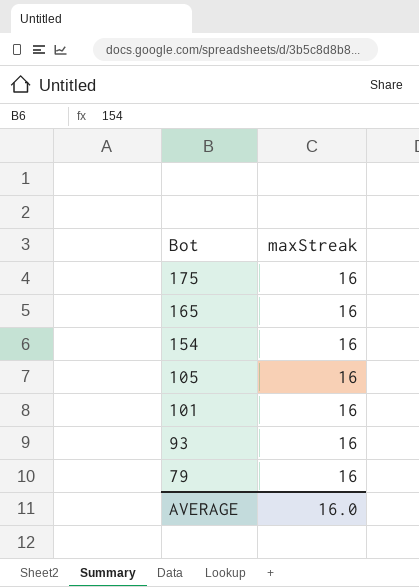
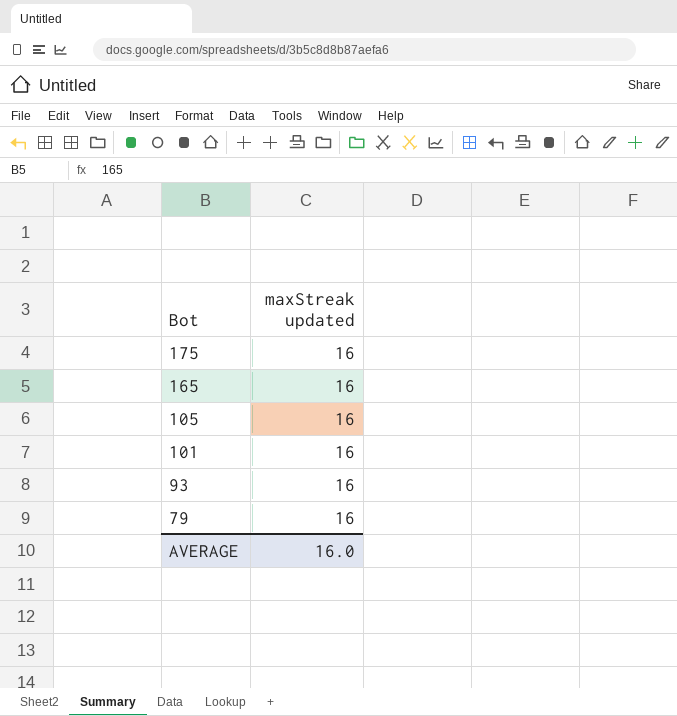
column name: maxStreak -> maxStreak updated
row 154: 16 -> none

